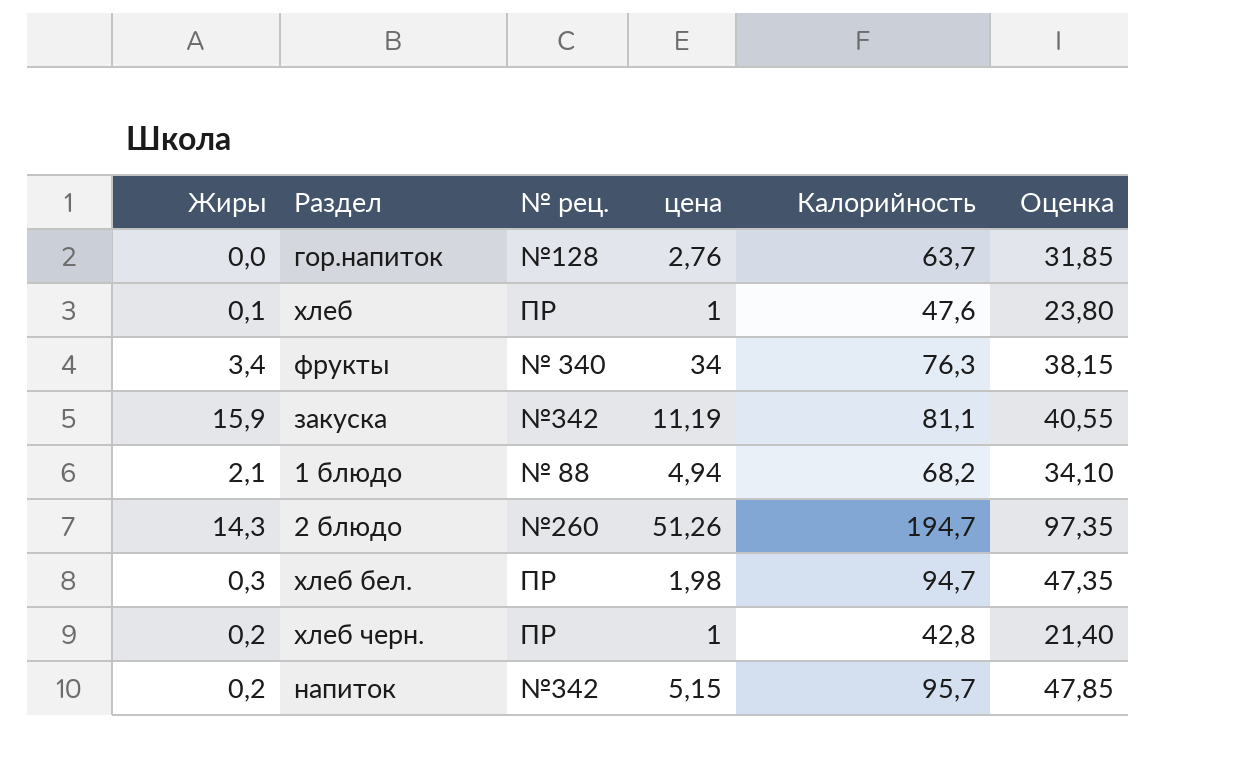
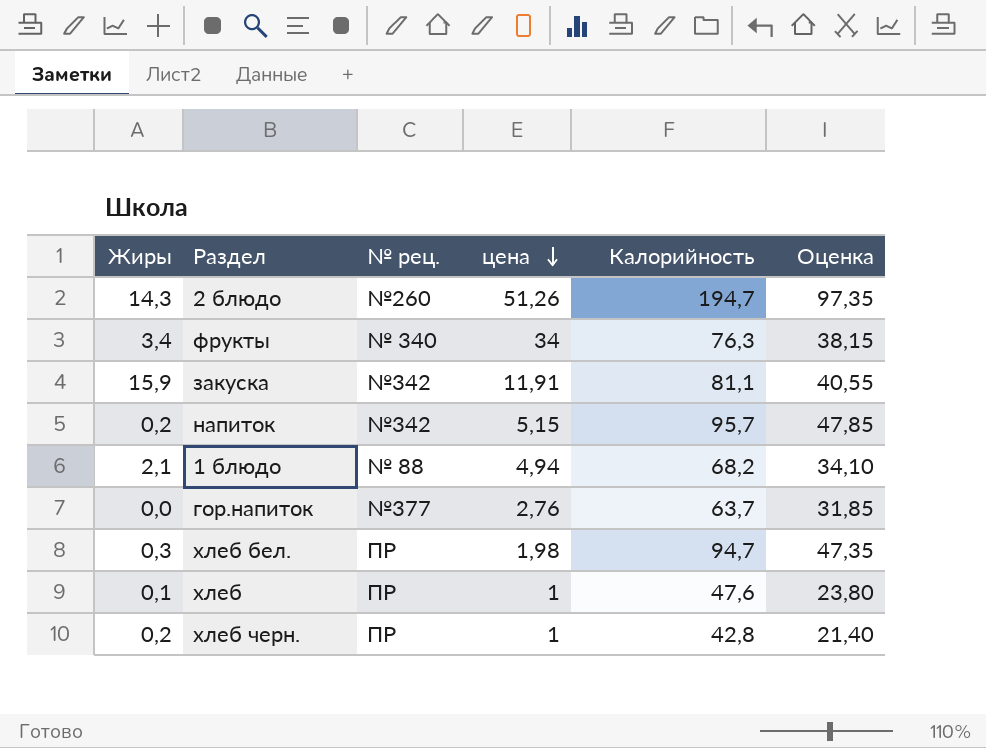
row order: none -> цена descending
закуска | цена: 11,19 -> 11,91
гор.напиток | № рец.: №128 -> №377

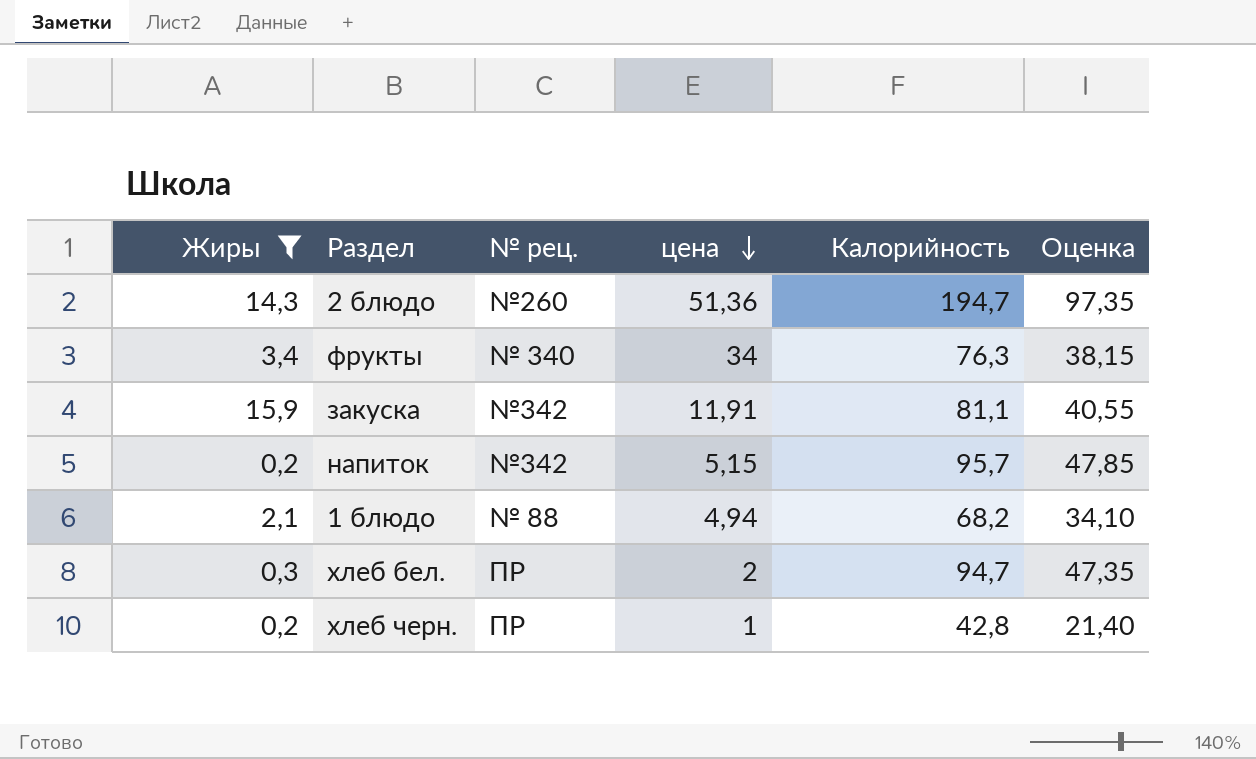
filter: none -> Жиры >= 0,2
2 блюдо | цена: 51,26 -> 51,36
хлеб бел. | цена: 1,98 -> 2

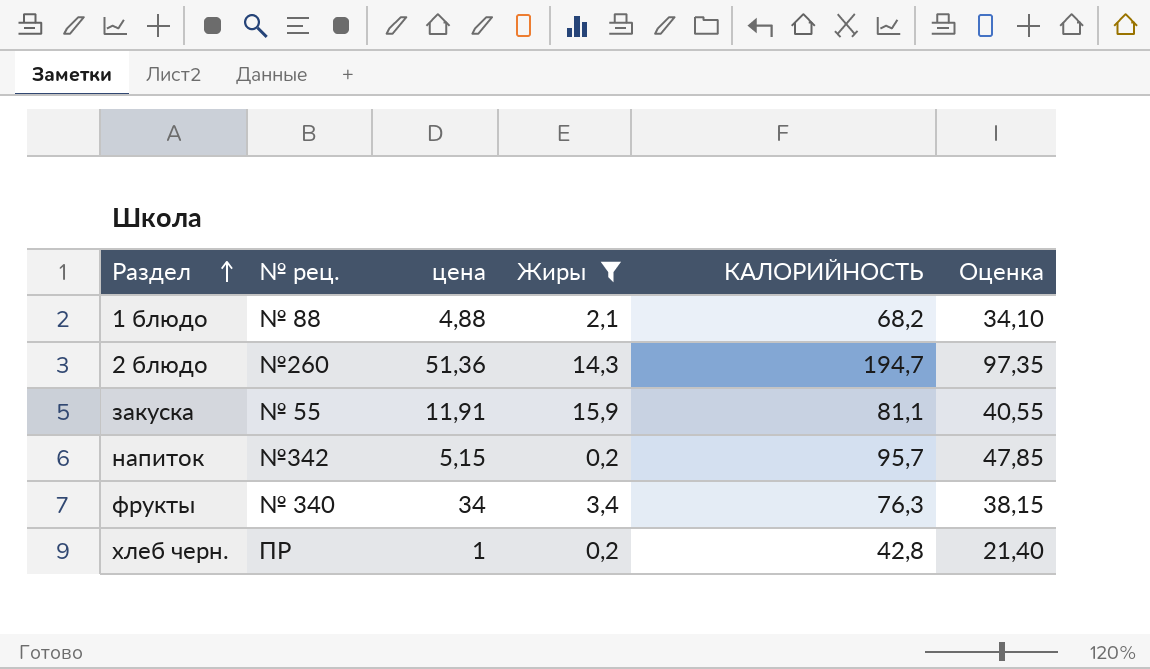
row order: цена descending -> Раздел ascending
column Жиры | position: 1 -> 4
column name: Калорийность -> КАЛОРИЙНОСТЬ
row хлеб бел.: 0,3 | ПР | 2 | 94,7 | 47,35 -> none
1 блюдо | цена: 4,94 -> 4,88
закуска | № рец.: №342 -> № 55

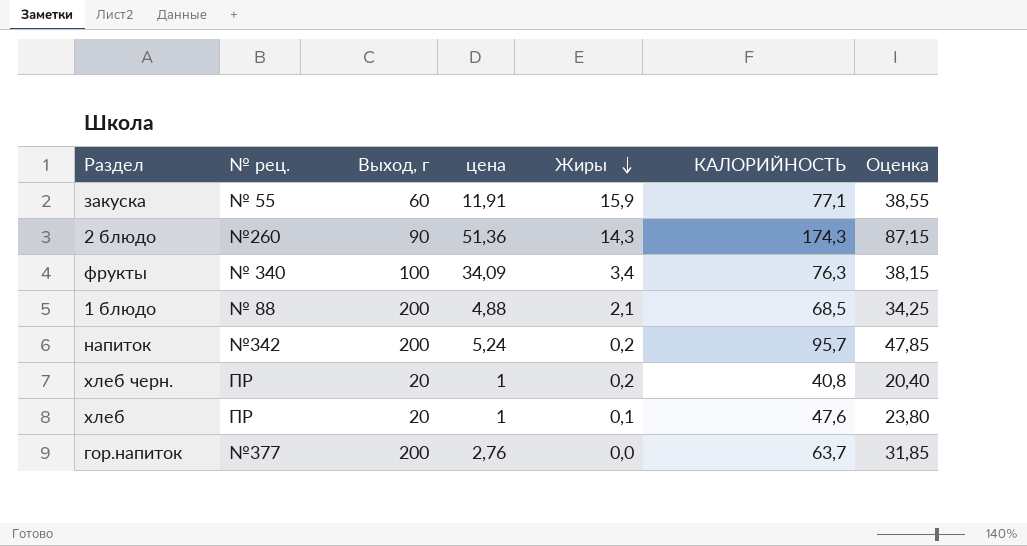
filter: Жиры >= 0,2 -> none
row order: Раздел ascending -> Жиры descending
column Выход, г | position: none -> 3
закуска | КАЛОРИЙНОСТЬ: 81,1 -> 77,1
закуска | Оценка: 40,55 -> 38,55
2 блюдо | КАЛОРИЙНОСТЬ: 194,7 -> 174,3
2 блюдо | Оценка: 97,35 -> 87,15
фрукты | цена: 34 -> 34,09
1 блюдо | КАЛОРИЙНОСТЬ: 68,2 -> 68,5
1 блюдо | Оценка: 34,10 -> 34,25
напиток | цена: 5,15 -> 5,24
хлеб черн. | КАЛОРИЙНОСТЬ: 42,8 -> 40,8
хлеб черн. | Оценка: 21,40 -> 20,40

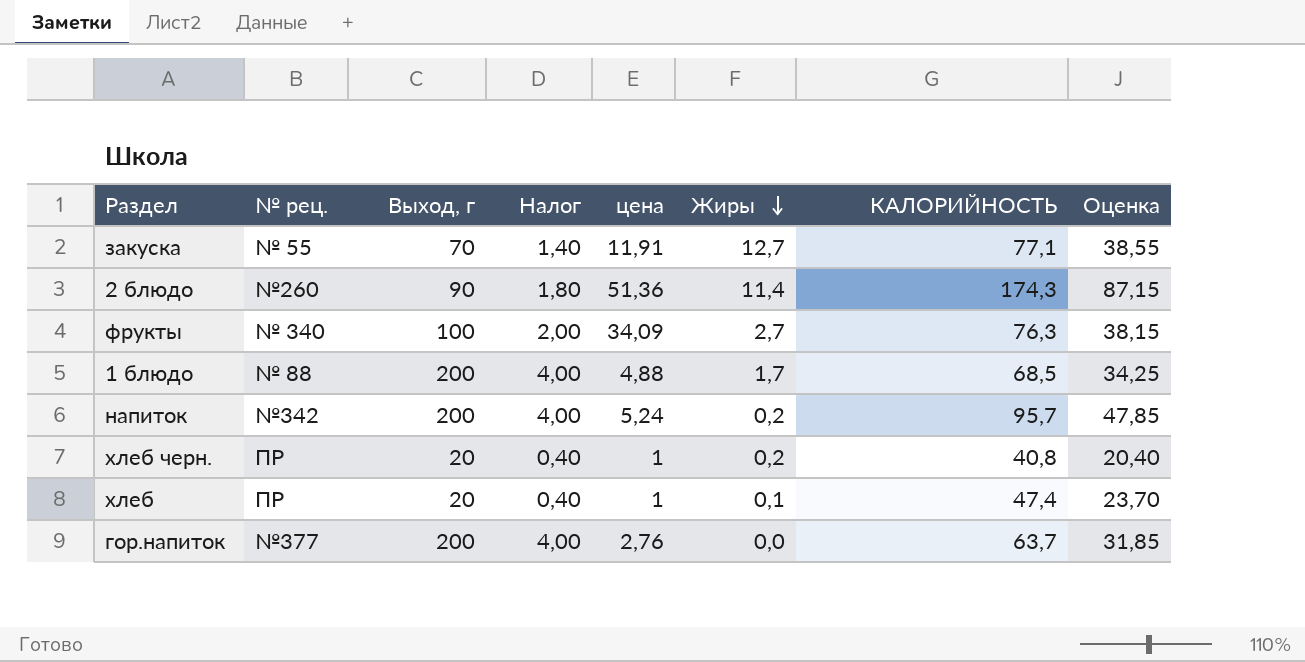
column Налог | formula: none -> [Выход, г] * 0,02
закуска | Выход, г: 60 -> 70
закуска | Жиры: 15,9 -> 12,7
2 блюдо | Жиры: 14,3 -> 11,4
фрукты | Жиры: 3,4 -> 2,7
1 блюдо | Жиры: 2,1 -> 1,7
хлеб | КАЛОРИЙНОСТЬ: 47,6 -> 47,4
хлеб | Оценка: 23,80 -> 23,70

